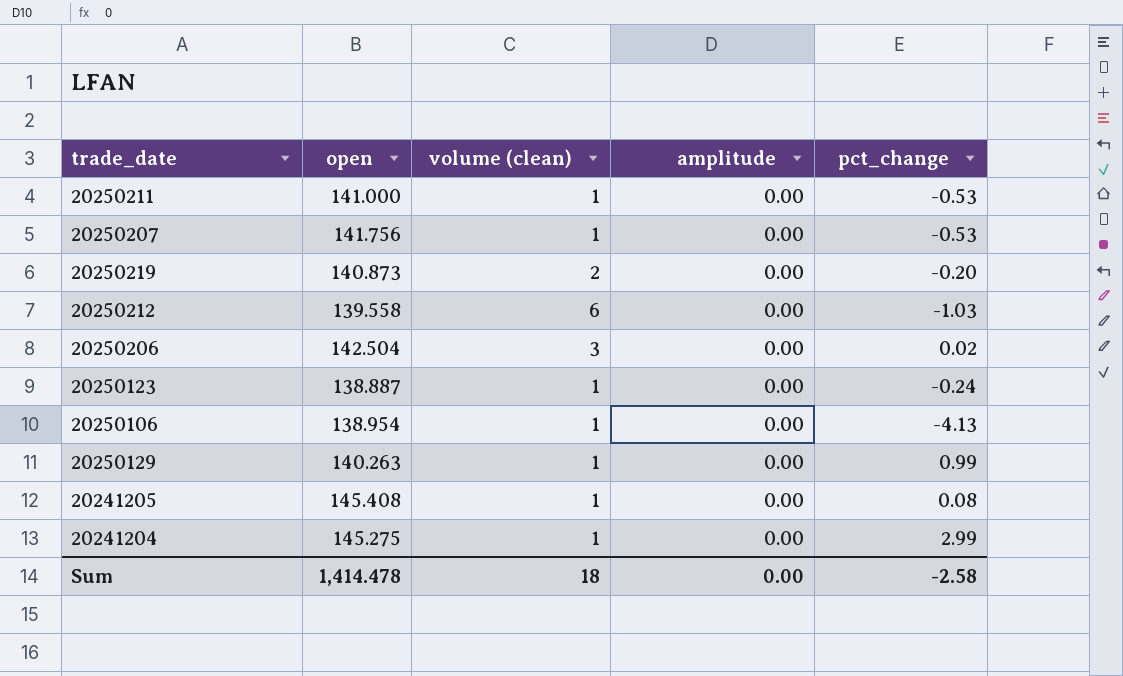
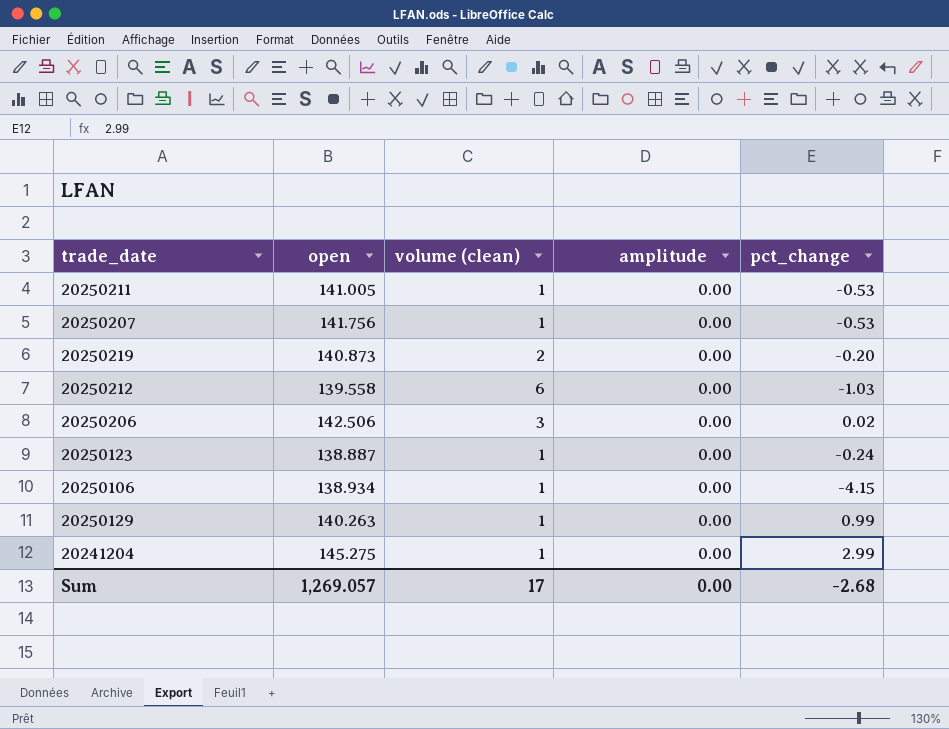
row 20241205: 145.408 | 1 | 0.00 | 0.08 -> none
20250211 | open: 141.000 -> 141.005
20250206 | open: 142.504 -> 142.506
20250106 | open: 138.954 -> 138.934
20250106 | pct_change: -4.13 -> -4.15
Sum | open: 1,414.478 -> 1,269.057
Sum | volume (clean): 18 -> 17
Sum | pct_change: -2.58 -> -2.68

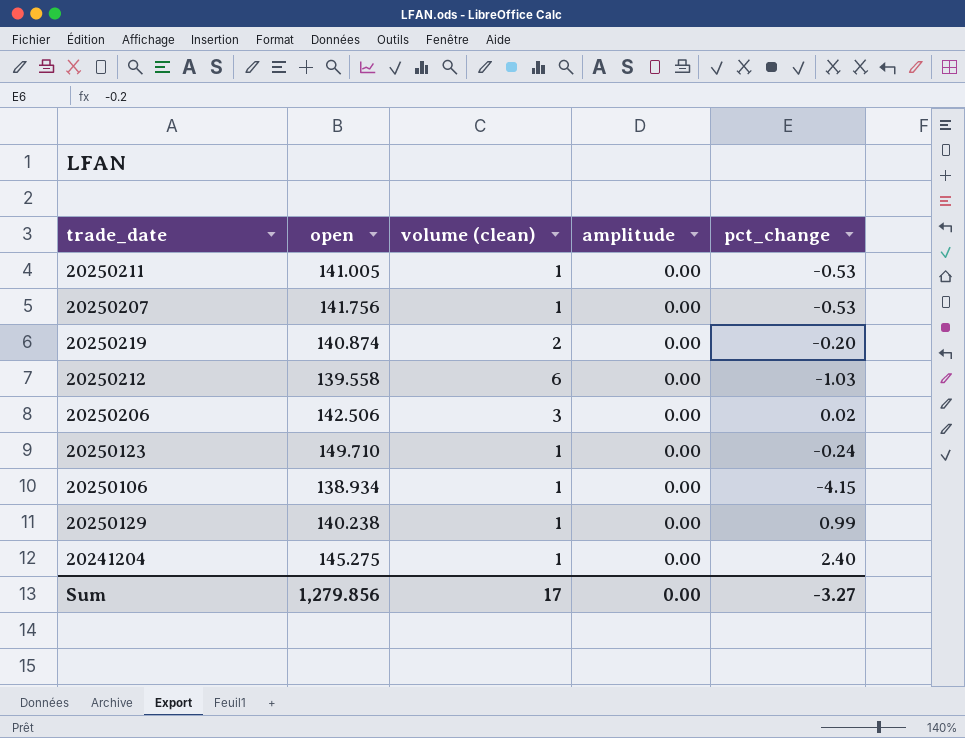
20250219 | open: 140.873 -> 140.874
20250123 | open: 138.887 -> 149.710
20250129 | open: 140.263 -> 140.238
20241204 | pct_change: 2.99 -> 2.40
Sum | open: 1,269.057 -> 1,279.856
Sum | pct_change: -2.68 -> -3.27

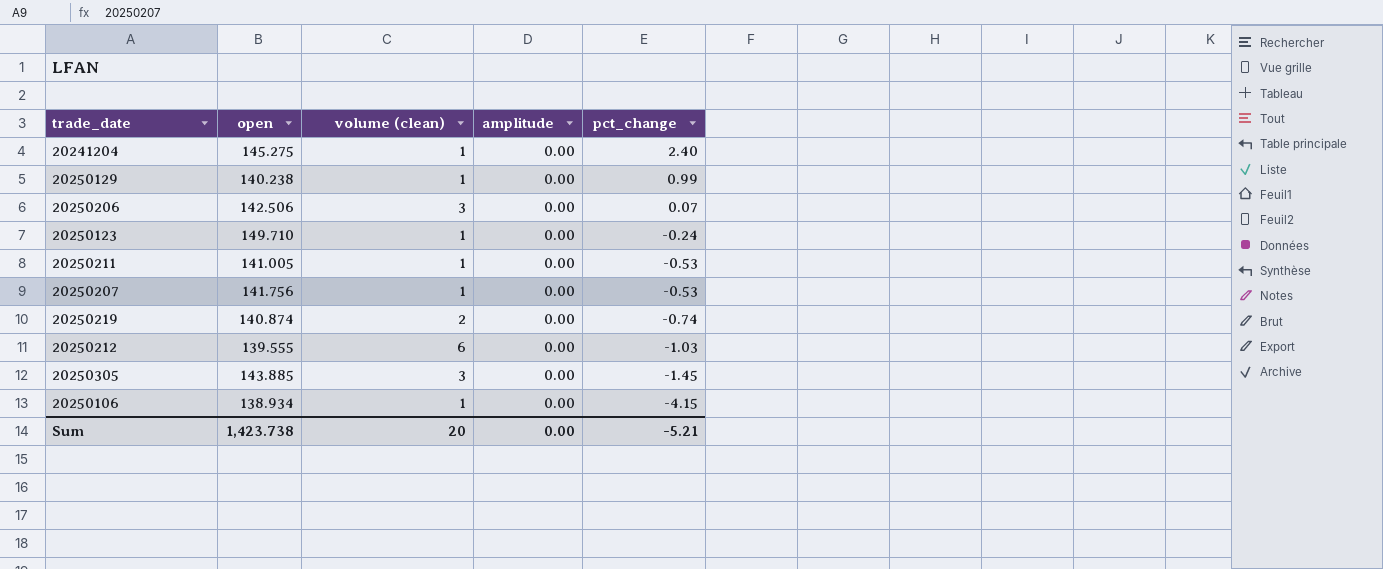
row order: none -> pct_change descending
20250206 | pct_change: 0.02 -> 0.07
20250219 | pct_change: -0.20 -> -0.74
20250212 | open: 139.558 -> 139.555
row 20250305: none -> 143.885 | 3 | 0.00 | -1.45
Sum | open: 1,279.856 -> 1,423.738
Sum | volume (clean): 17 -> 20
Sum | pct_change: -3.27 -> -5.21

